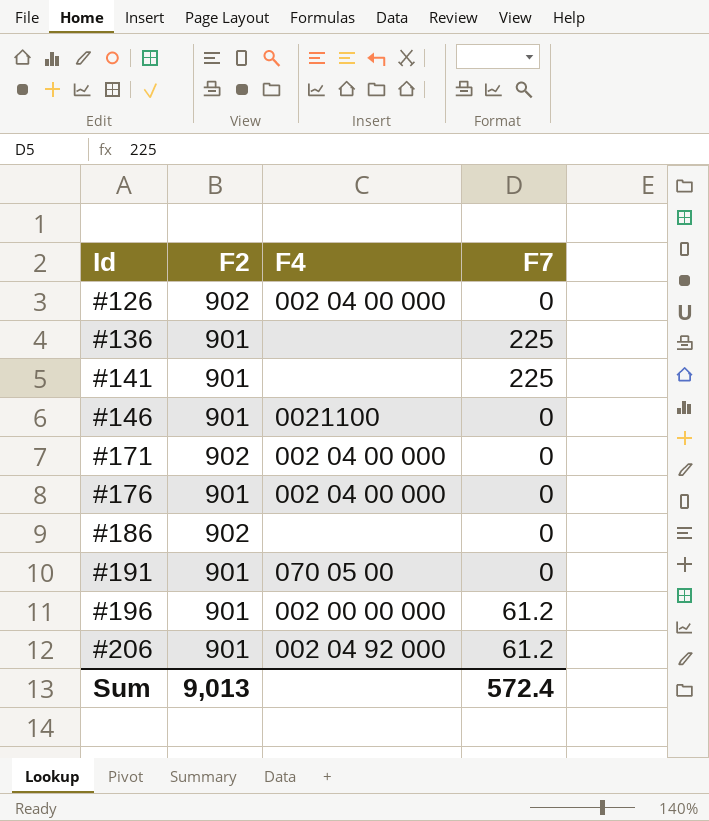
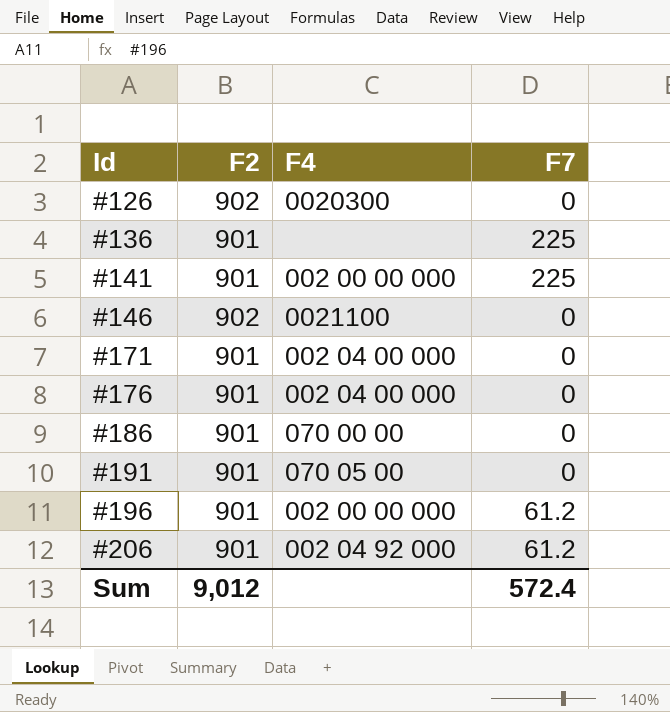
#126 | F4: 002 04 00 000 -> 0020300
#141 | F4: none -> 002 00 00 000
#146 | F2: 901 -> 902
#171 | F2: 902 -> 901
#186 | F2: 902 -> 901
#186 | F4: none -> 070 00 00
Sum | F2: 9,013 -> 9,012

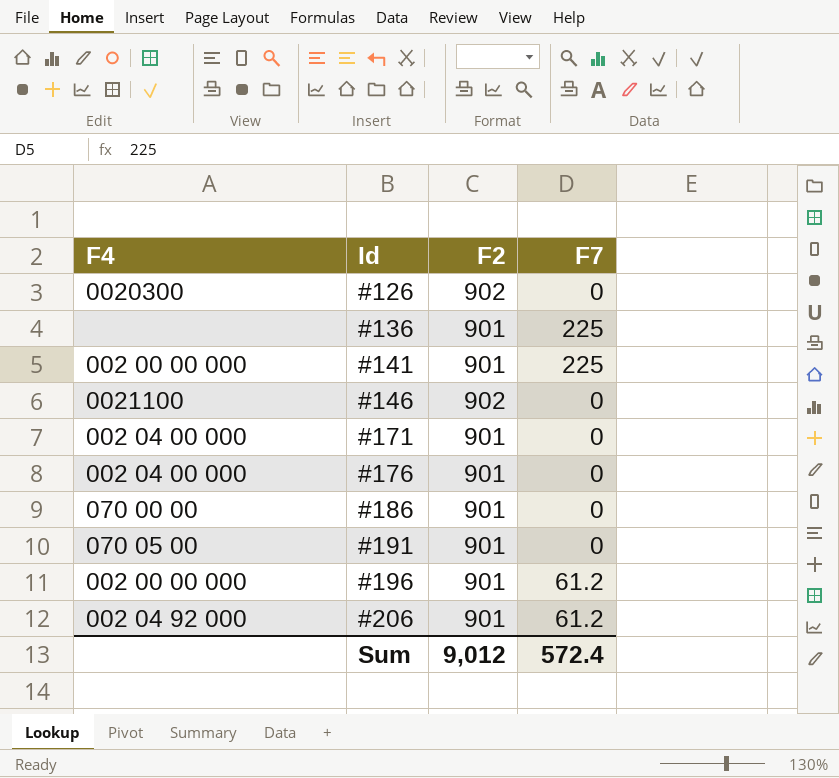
column F4 | position: 3 -> 1

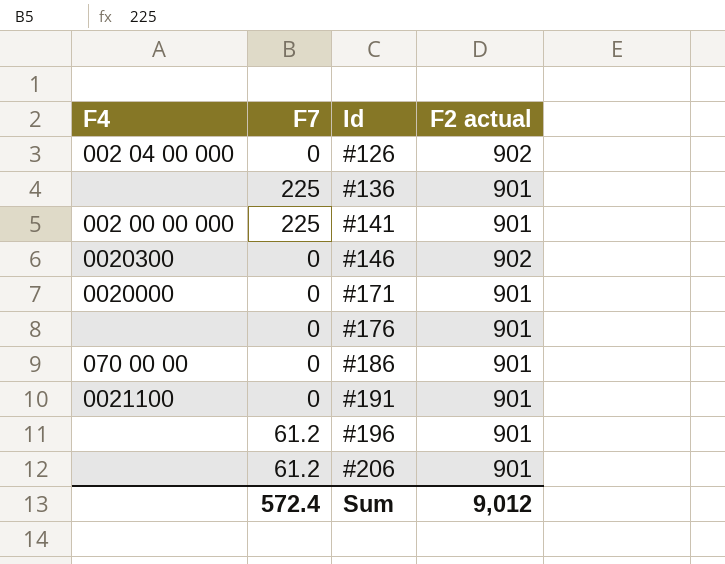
column F7 | position: 4 -> 2
column name: F2 -> F2 actual
#126 | F4: 0020300 -> 002 04 00 000
#146 | F4: 0021100 -> 0020300
#171 | F4: 002 04 00 000 -> 0020000
#176 | F4: 002 04 00 000 -> none
#191 | F4: 070 05 00 -> 0021100
#196 | F4: 002 00 00 000 -> none
#206 | F4: 002 04 92 000 -> none

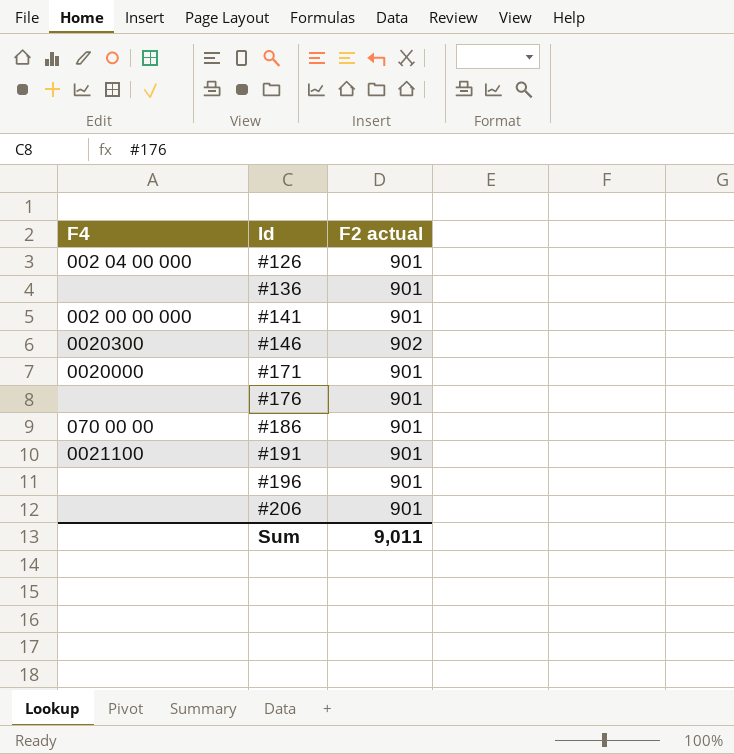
column F7 | position: 2 -> none
#126 | F2 actual: 902 -> 901
Sum | F2 actual: 9,012 -> 9,011

